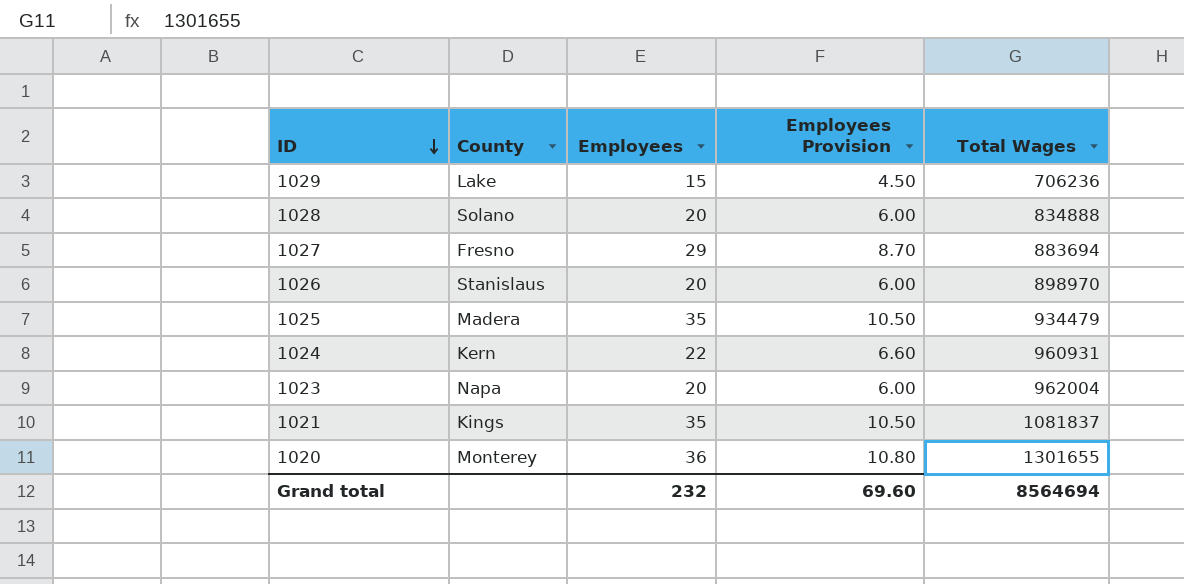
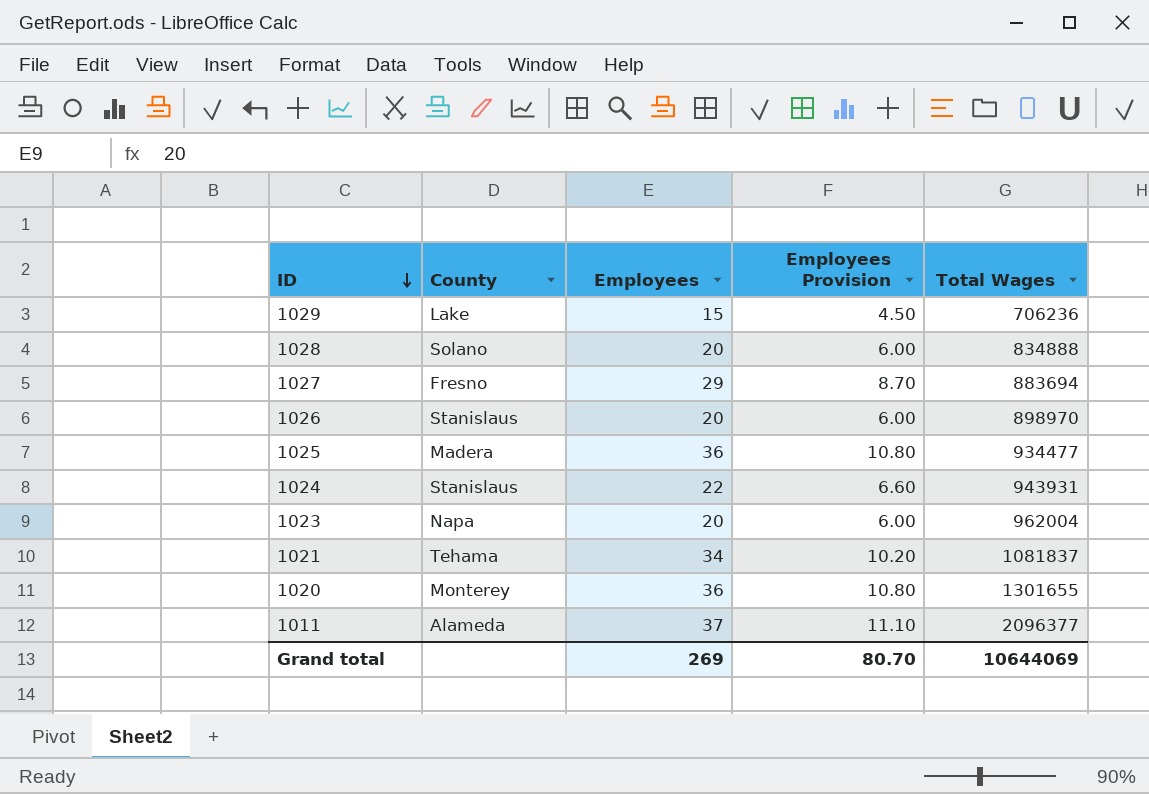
1025 | Employees: 35 -> 36
1025 | Employees Provision: 10.50 -> 10.80
1025 | Total Wages: 934479 -> 934477
1024 | County: Kern -> Stanislaus
1024 | Total Wages: 960931 -> 943931
1021 | County: Kings -> Tehama
1021 | Employees: 35 -> 34
1021 | Employees Provision: 10.50 -> 10.20
row 1011: none -> Alameda | 37 | 11.10 | 2096377
Grand total | Employees: 232 -> 269
Grand total | Employees Provision: 69.60 -> 80.70
Grand total | Total Wages: 8564694 -> 10644069

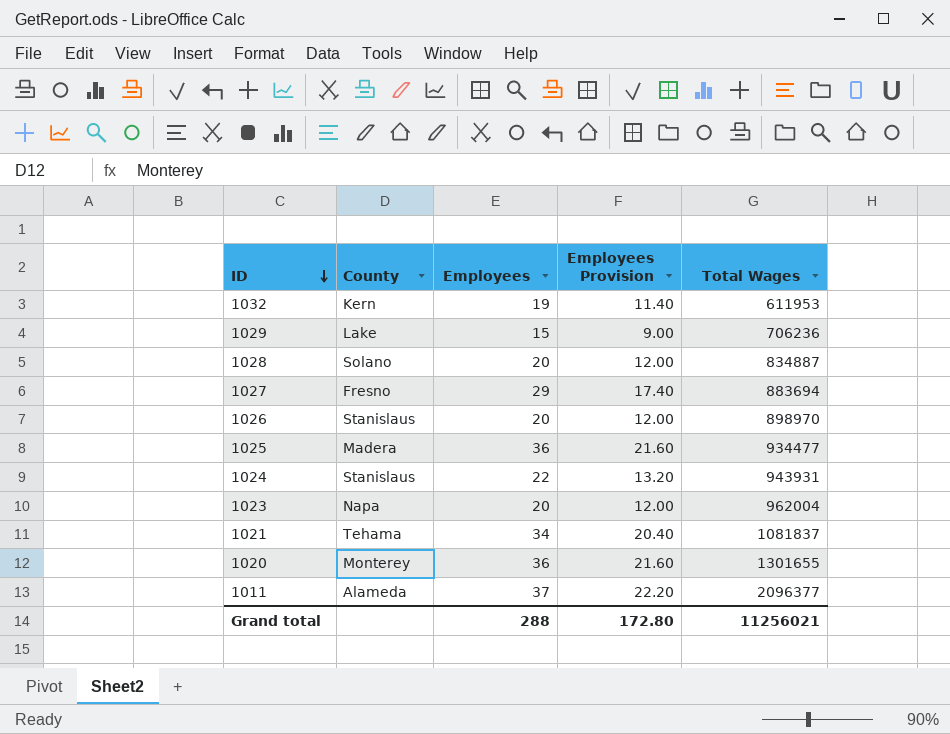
column Employees Provision | formula: [Employees] * 0.3 -> [Employees] * 0.6
row 1032: none -> Kern | 19 | 11.40 | 611953
1028 | Total Wages: 834888 -> 834887
Grand total | Employees: 269 -> 288
Grand total | Employees Provision: 80.70 -> 172.80
Grand total | Total Wages: 10644069 -> 11256021

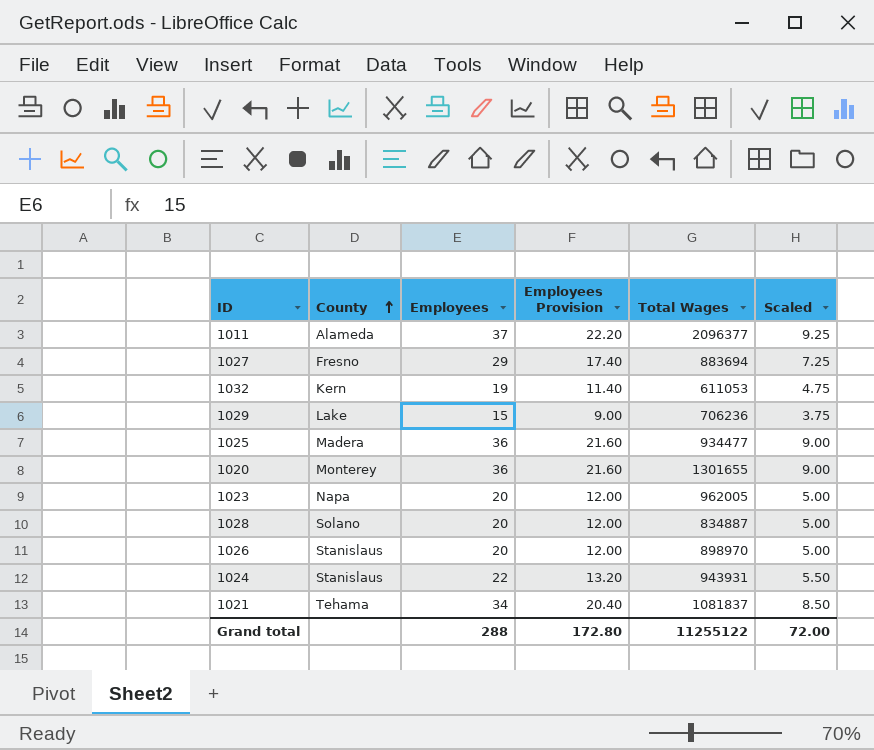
row order: ID descending -> County ascending
column Scaled | formula: none -> [Employees] * 0.25
1032 | Total Wages: 611953 -> 611053
1023 | Total Wages: 962004 -> 962005
Grand total | Total Wages: 11256021 -> 11255122

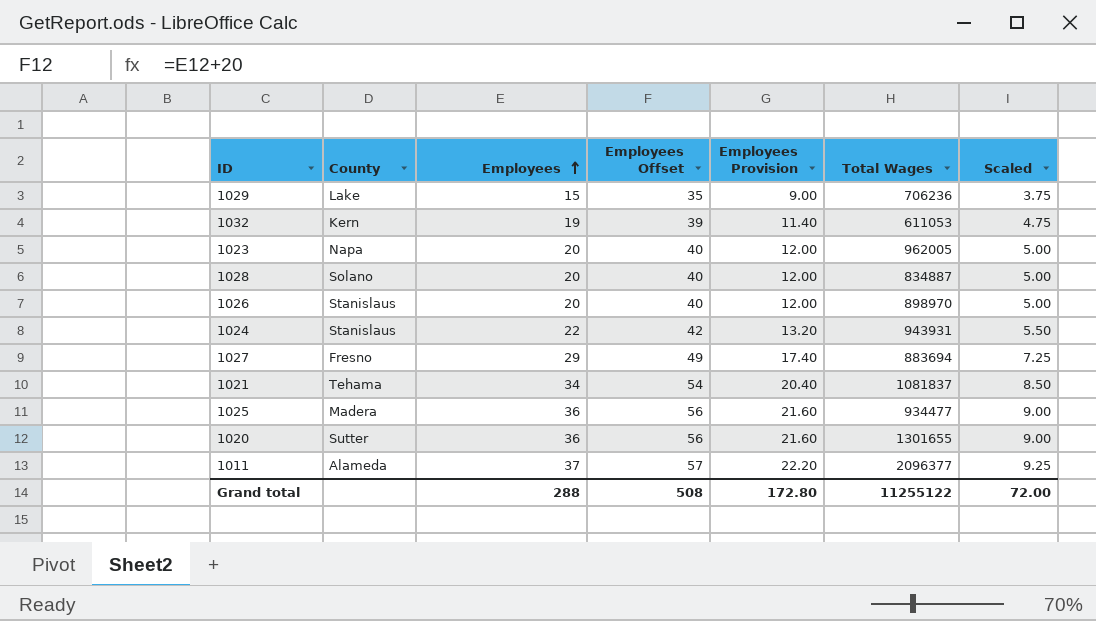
row order: County ascending -> Employees ascending
column Employees Offset | formula: none -> [Employees] + 20
1020 | County: Monterey -> Sutter

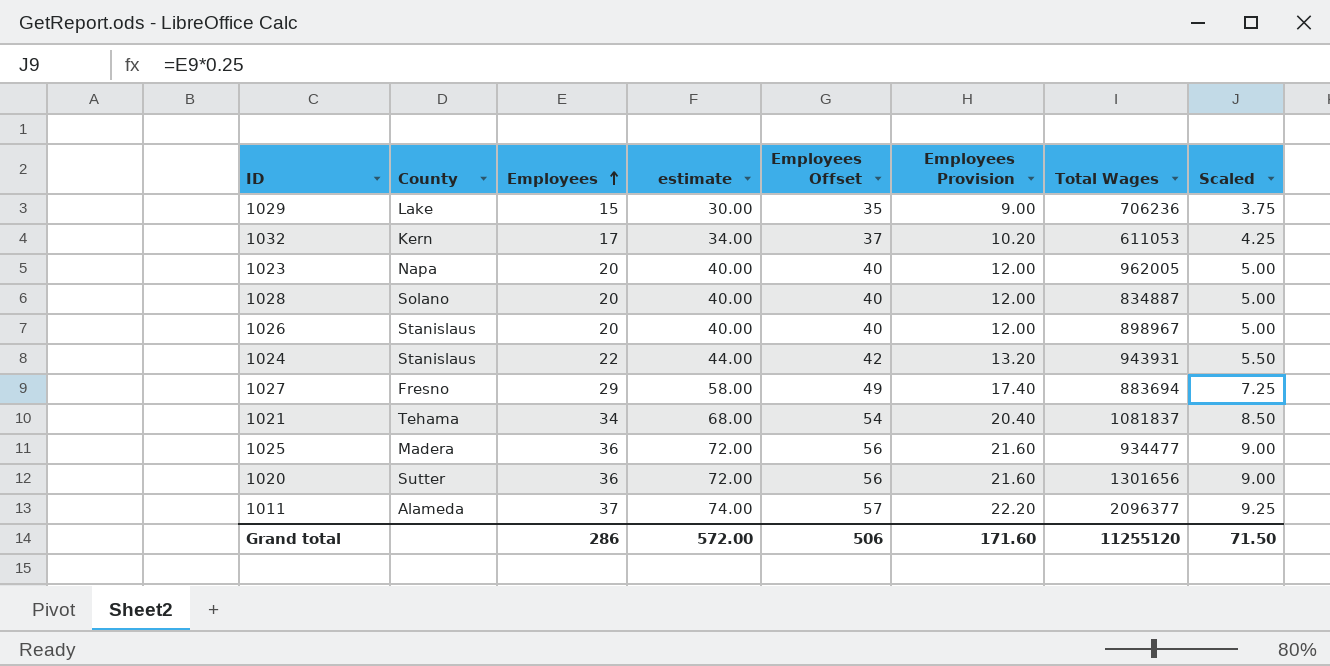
column estimate | formula: none -> [Employees] * 2
1032 | Employees: 19 -> 17
1032 | Employees Offset: 39 -> 37
1032 | Employees Provision: 11.40 -> 10.20
1032 | Scaled: 4.75 -> 4.25
1026 | Total Wages: 898970 -> 898967
1020 | Total Wages: 1301655 -> 1301656
Grand total | Employees: 288 -> 286
Grand total | Employees Offset: 508 -> 506
Grand total | Employees Provision: 172.80 -> 171.60
Grand total | Total Wages: 11255122 -> 11255120
Grand total | Scaled: 72.00 -> 71.50

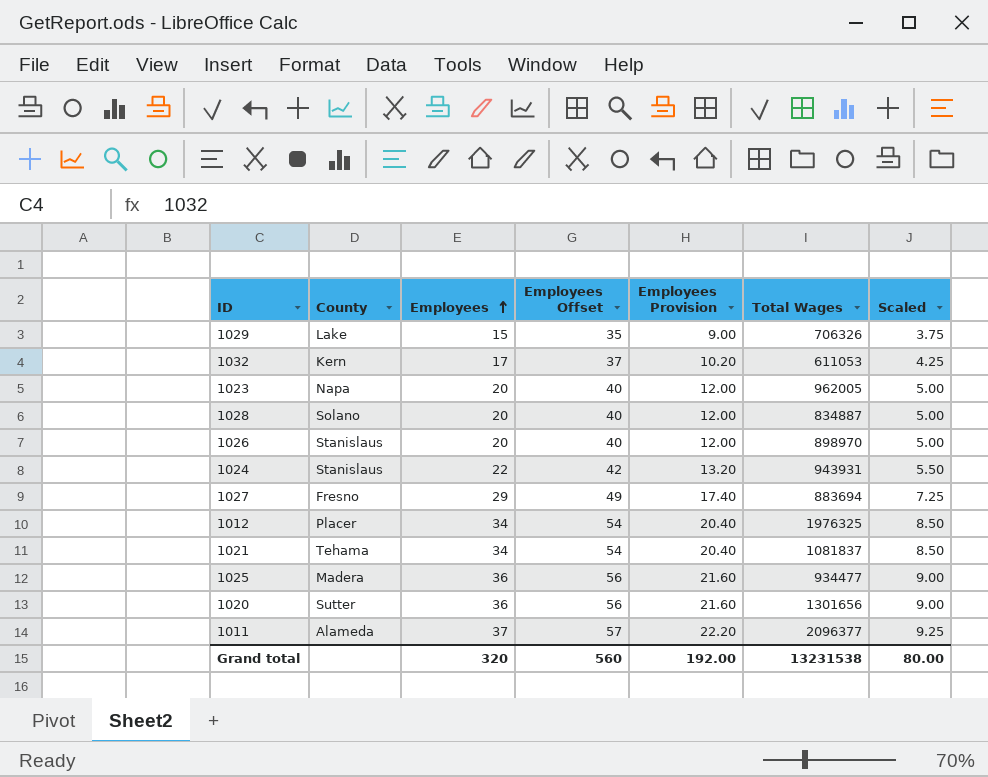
column estimate | formula: [Employees] * 2 -> none
1029 | Total Wages: 706236 -> 706326
1026 | Total Wages: 898967 -> 898970
row 1012: none -> Placer | 34 | 54 | 20.40 | 1976325 | 8.50
Grand total | Employees: 286 -> 320
Grand total | Employees Offset: 506 -> 560
Grand total | Employees Provision: 171.60 -> 192.00
Grand total | Total Wages: 11255120 -> 13231538
Grand total | Scaled: 71.50 -> 80.00

